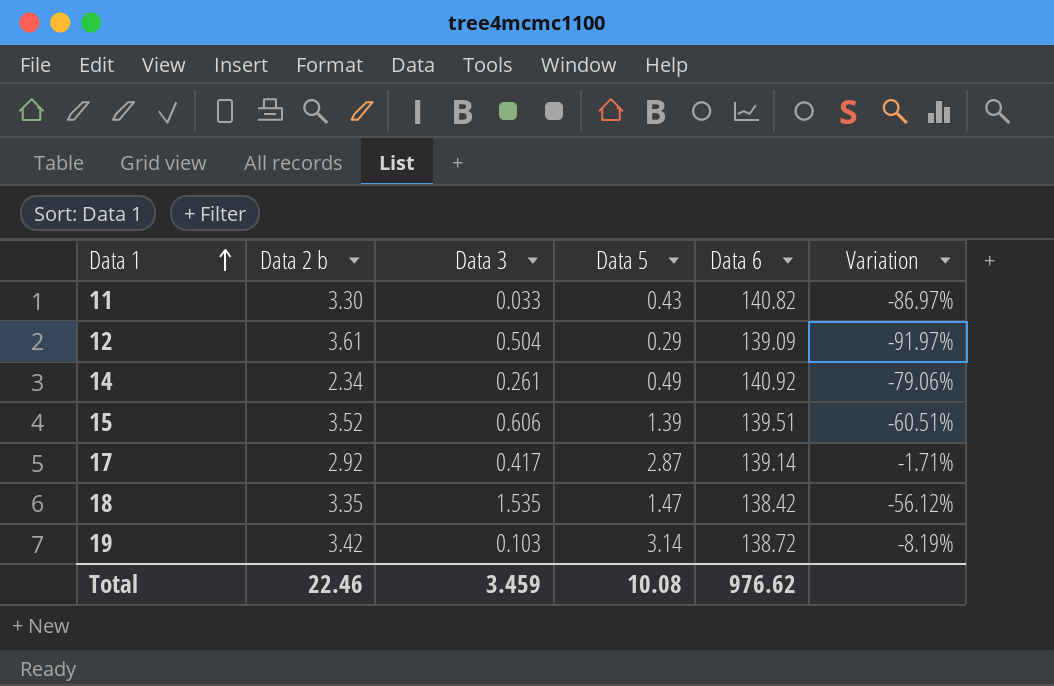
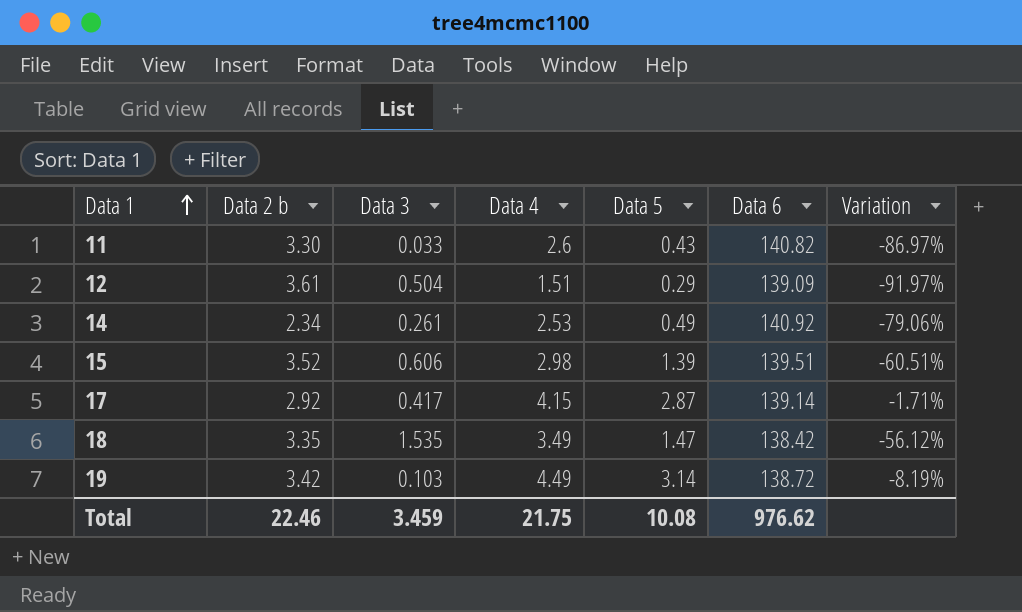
column Data 4 | position: none -> 4

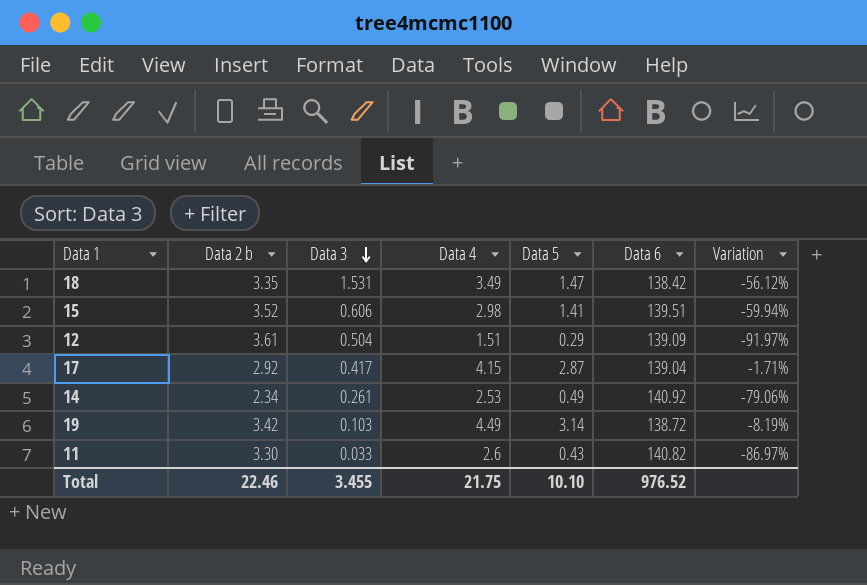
row order: Data 1 ascending -> Data 3 descending
18 | Data 3: 1.535 -> 1.531
15 | Data 5: 1.39 -> 1.41
15 | Variation: -60.51% -> -59.94%
17 | Data 6: 139.14 -> 139.04
Total | Data 3: 3.459 -> 3.455
Total | Data 5: 10.08 -> 10.10
Total | Data 6: 976.62 -> 976.52

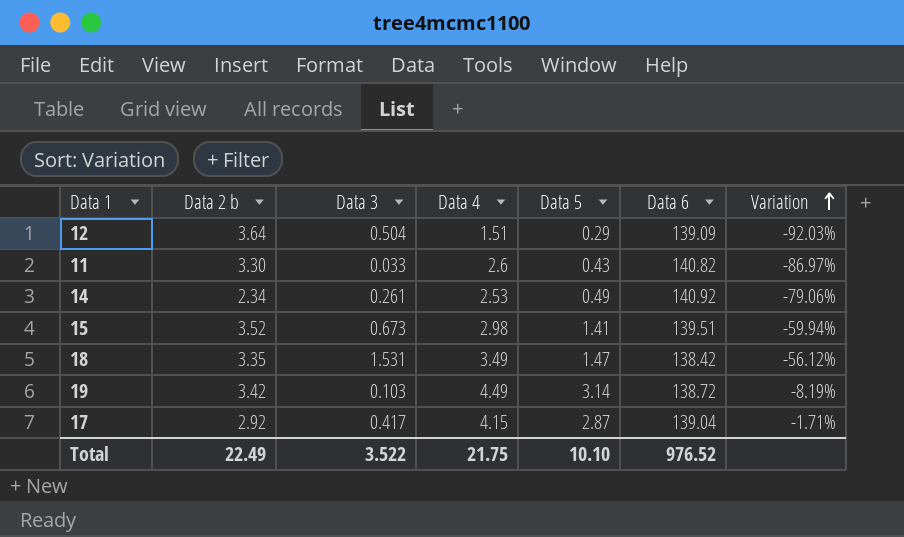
row order: Data 3 descending -> Variation ascending
12 | Data 2 b: 3.61 -> 3.64
12 | Variation: -91.97% -> -92.03%
15 | Data 3: 0.606 -> 0.673
Total | Data 2 b: 22.46 -> 22.49
Total | Data 3: 3.455 -> 3.522

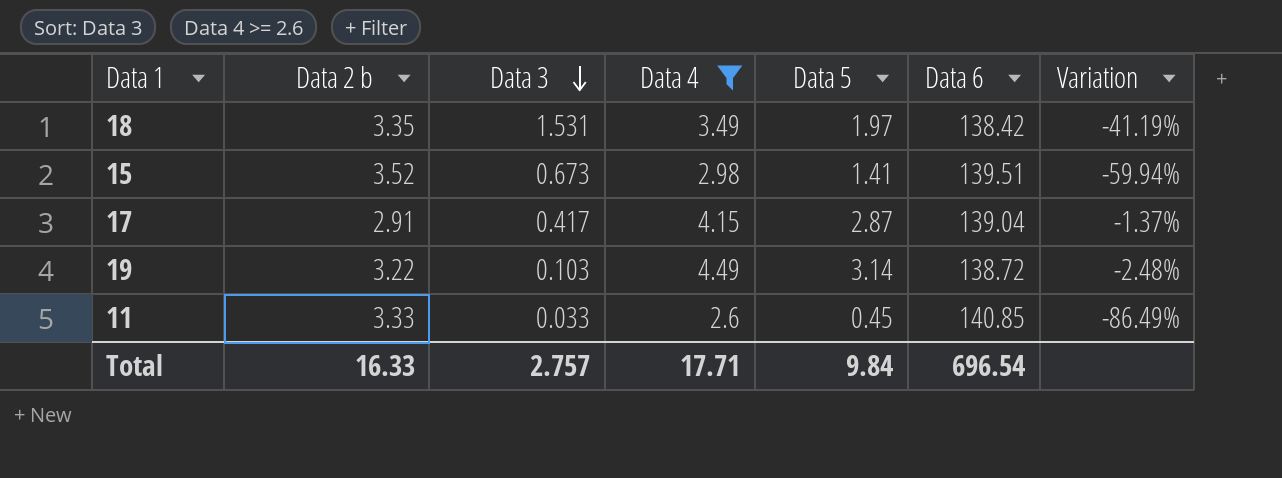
filter: none -> Data 4 >= 2.6
row order: Variation ascending -> Data 3 descending
18 | Data 5: 1.47 -> 1.97
18 | Variation: -56.12% -> -41.19%
17 | Data 2 b: 2.92 -> 2.91
17 | Variation: -1.71% -> -1.37%
19 | Data 2 b: 3.42 -> 3.22
19 | Variation: -8.19% -> -2.48%
11 | Data 2 b: 3.30 -> 3.33
11 | Data 5: 0.43 -> 0.45
11 | Data 6: 140.82 -> 140.85
11 | Variation: -86.97% -> -86.49%
Total | Data 2 b: 22.49 -> 16.33
Total | Data 3: 3.522 -> 2.757
Total | Data 4: 21.75 -> 17.71
Total | Data 5: 10.10 -> 9.84
Total | Data 6: 976.52 -> 696.54

